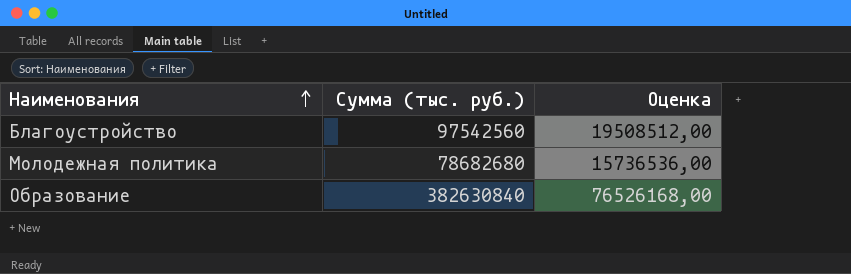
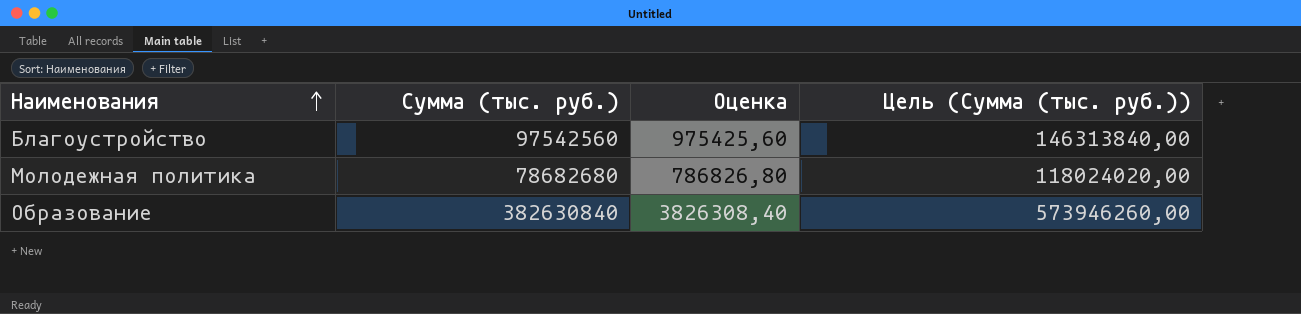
column Оценка | formula: [Сумма (тыс. руб.)] * 0,2 -> [Сумма (тыс. руб.)] * 0,01
column Цель (Сумма (тыс. руб.)) | formula: none -> [Сумма (тыс. руб.)] * 1,5

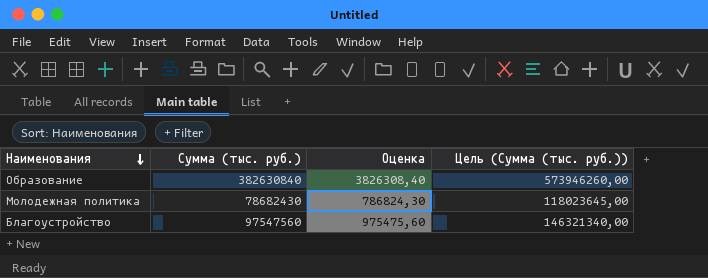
row order: Наименования ascending -> Наименования descending
Молодежная политика | Сумма (тыс. руб.): 78682680 -> 78682430
Молодежная политика | Оценка: 786826,80 -> 786824,30
Молодежная политика | Цель (Сумма (тыс. руб.)): 118024020,00 -> 118023645,00
Благоустройство | Сумма (тыс. руб.): 97542560 -> 97547560
Благоустройство | Оценка: 975425,60 -> 975475,60
Благоустройство | Цель (Сумма (тыс. руб.)): 146313840,00 -> 146321340,00

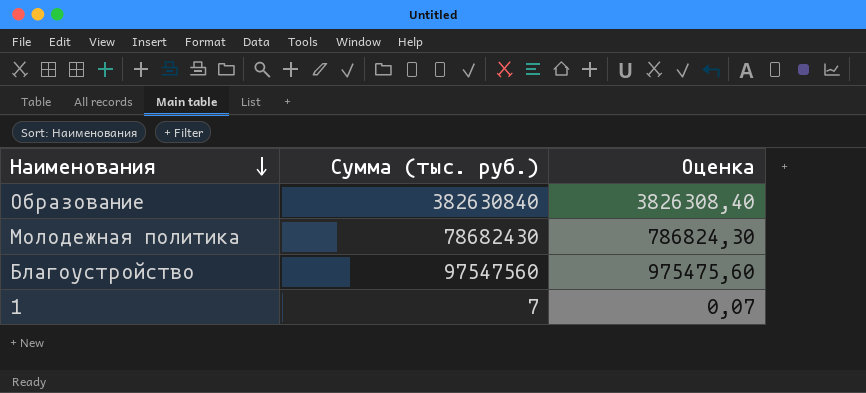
column Цель (Сумма (тыс. руб.)) | formula: [Сумма (тыс. руб.)] * 1,5 -> none
row 1: none -> 7 | 0,07

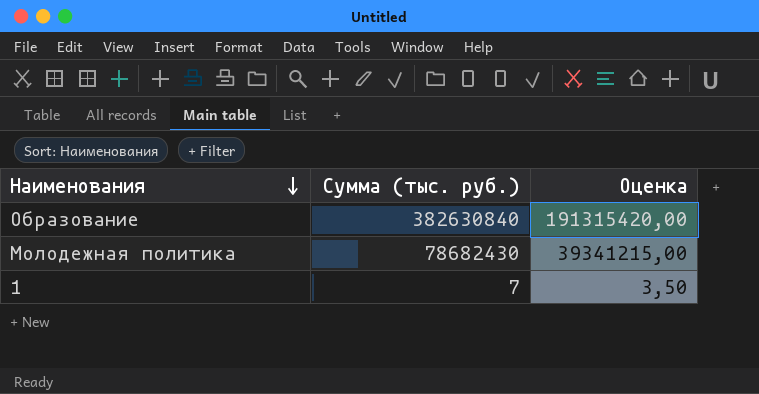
column Оценка | formula: [Сумма (тыс. руб.)] * 0,01 -> [Сумма (тыс. руб.)] * 0,5
row Благоустройство: 97547560 | 975475,60 -> none

